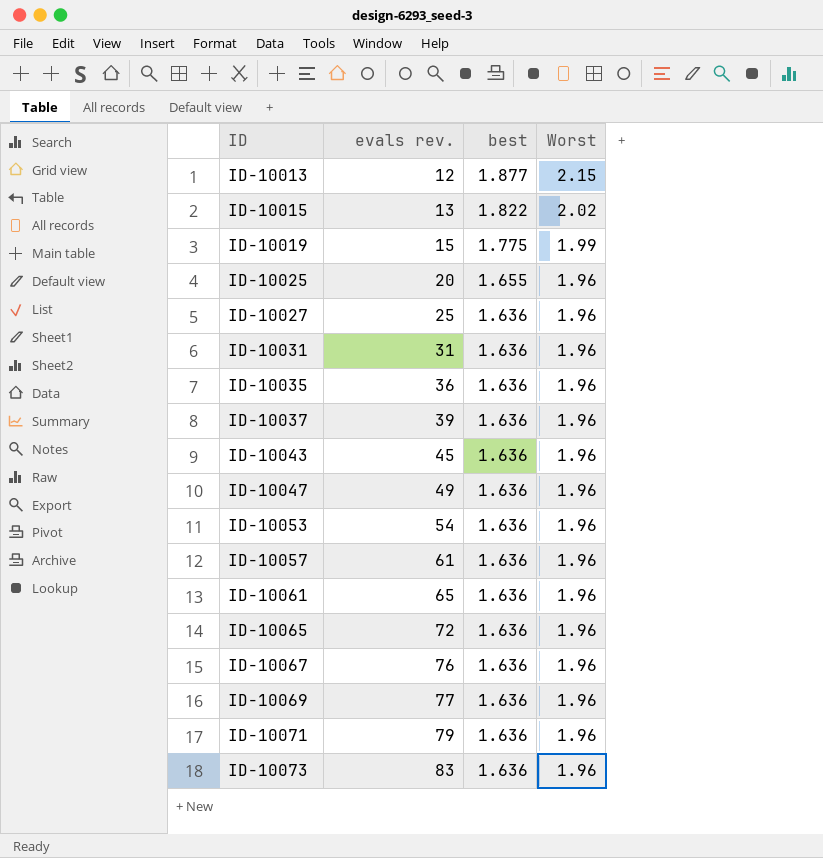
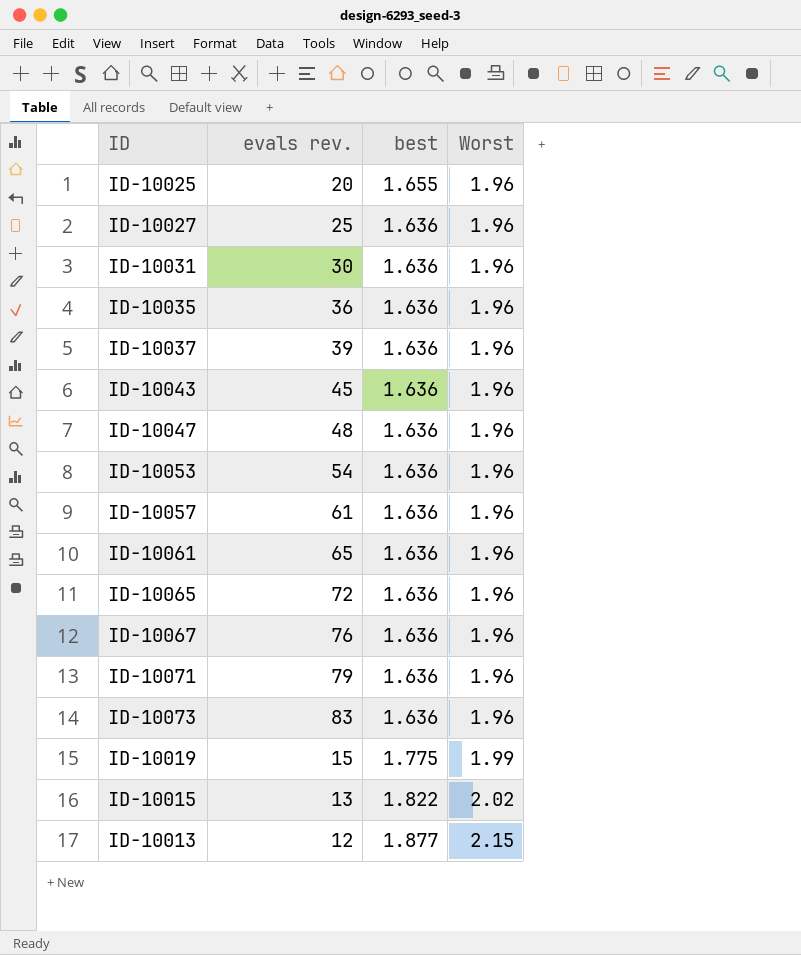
row order: ID ascending -> Worst ascending
row ID-10069: 77 | 1.636 | 1.96 -> none
ID-10031 | evals rev.: 31 -> 30
ID-10047 | evals rev.: 49 -> 48

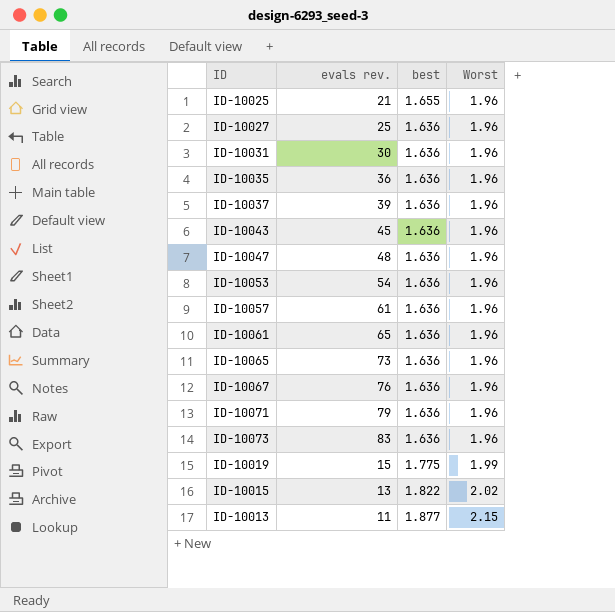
ID-10025 | evals rev.: 20 -> 21
ID-10065 | evals rev.: 72 -> 73
ID-10013 | evals rev.: 12 -> 11

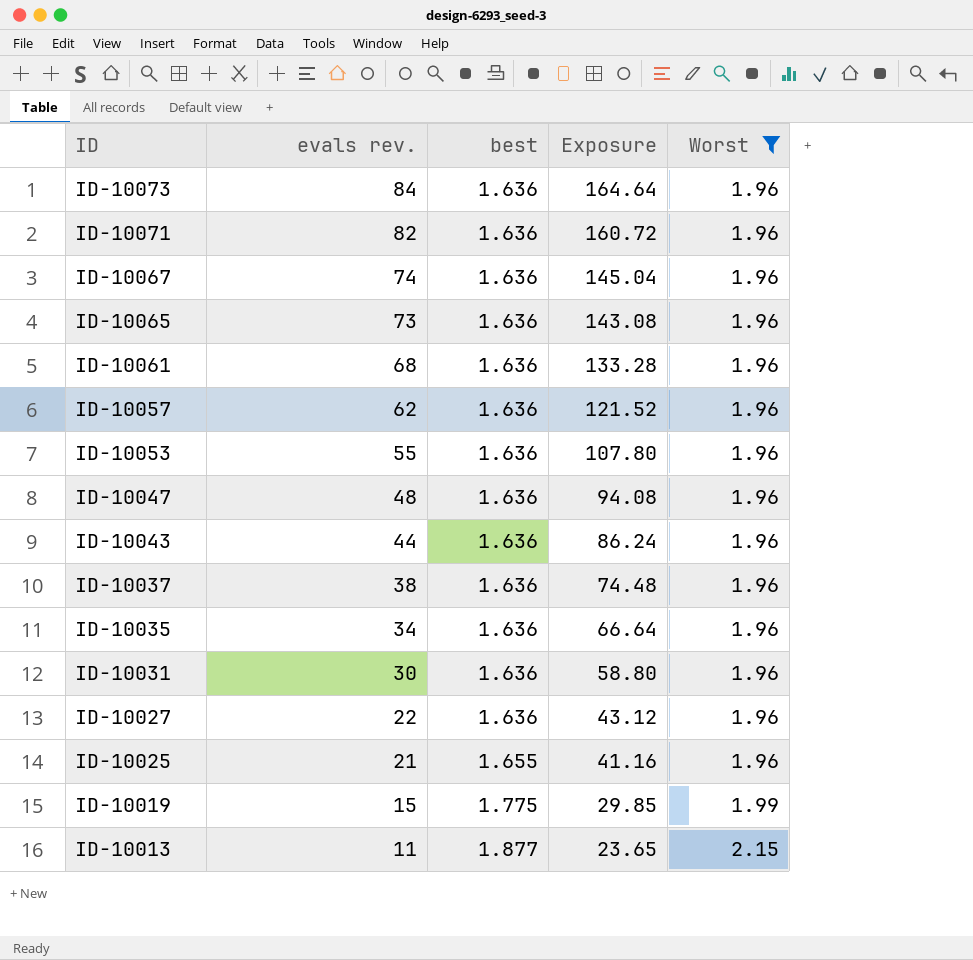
filter: none -> Worst != 2.02
row order: Worst ascending -> ID descending
column Exposure | formula: none -> [evals rev.] * [Worst]
ID-10073 | evals rev.: 83 -> 84
ID-10071 | evals rev.: 79 -> 82
ID-10067 | evals rev.: 76 -> 74
ID-10061 | evals rev.: 65 -> 68
ID-10057 | evals rev.: 61 -> 62
ID-10053 | evals rev.: 54 -> 55
ID-10043 | evals rev.: 45 -> 44
ID-10037 | evals rev.: 39 -> 38
ID-10035 | evals rev.: 36 -> 34
ID-10027 | evals rev.: 25 -> 22

